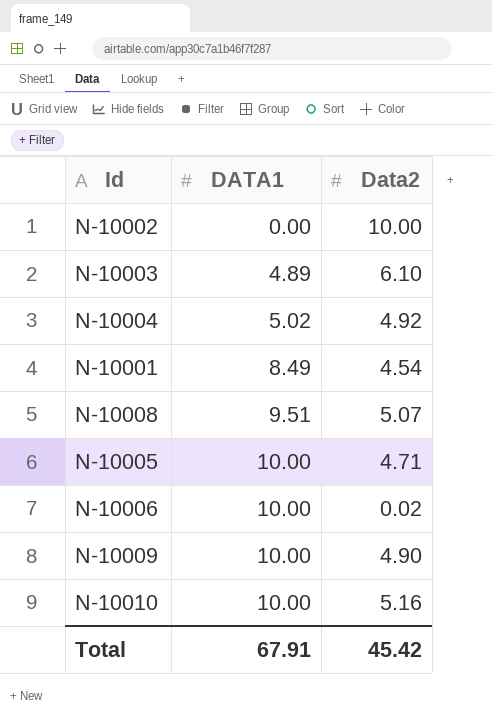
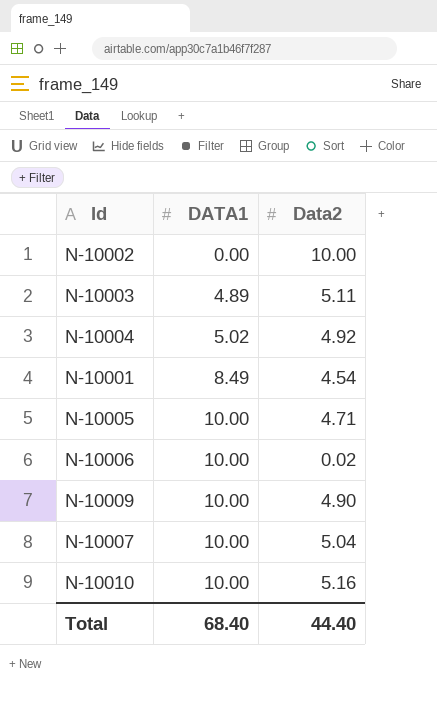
row N-10008: 9.51 | 5.07 -> none
N-10003 | Data2: 6.10 -> 5.11
row N-10007: none -> 10.00 | 5.04
Total | DATA1: 67.91 -> 68.40
Total | Data2: 45.42 -> 44.40

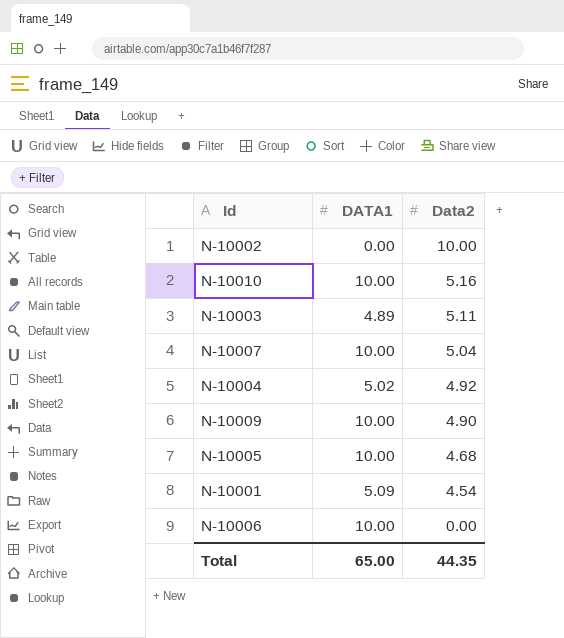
row order: DATA1 ascending -> Data2 descending
N-10005 | Data2: 4.71 -> 4.68
N-10001 | DATA1: 8.49 -> 5.09
N-10006 | Data2: 0.02 -> 0.00
Total | DATA1: 68.40 -> 65.00
Total | Data2: 44.40 -> 44.35

